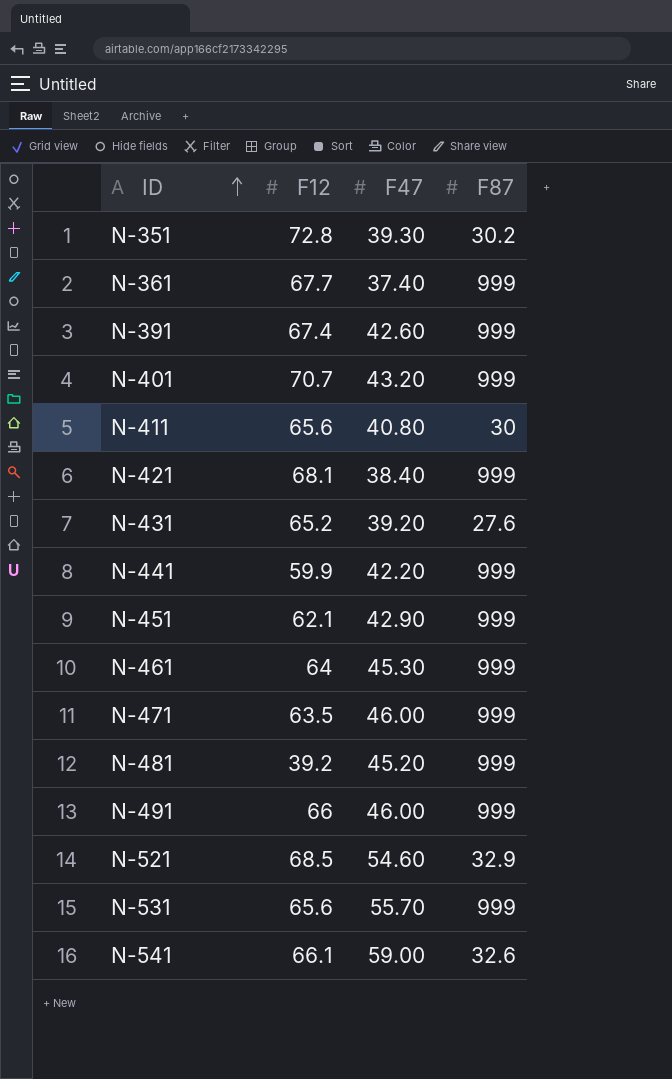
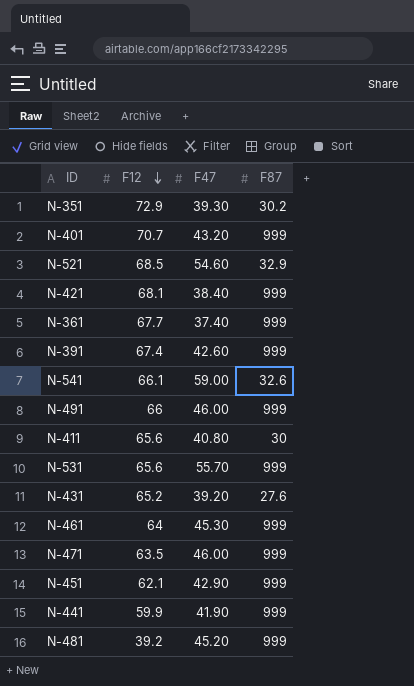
row order: ID ascending -> F12 descending
N-351 | F12: 72.8 -> 72.9
N-441 | F47: 42.20 -> 41.90

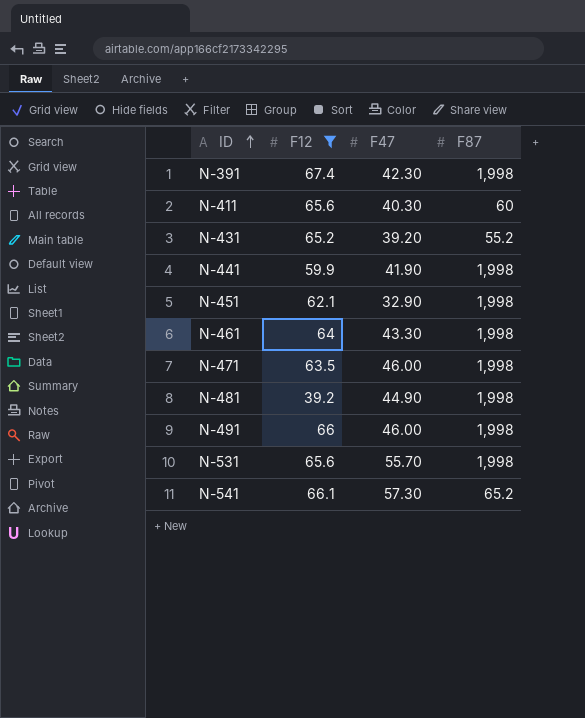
filter: none -> F12 <= 67.4
row order: F12 descending -> ID ascending
N-391 | F47: 42.60 -> 42.30
N-391 | F87: 999 -> 1,998
N-411 | F47: 40.80 -> 40.30
N-411 | F87: 30 -> 60
N-431 | F87: 27.6 -> 55.2
N-441 | F87: 999 -> 1,998
N-451 | F47: 42.90 -> 32.90
N-451 | F87: 999 -> 1,998
N-461 | F47: 45.30 -> 43.30
N-461 | F87: 999 -> 1,998
N-471 | F87: 999 -> 1,998
N-481 | F47: 45.20 -> 44.90
N-481 | F87: 999 -> 1,998
N-491 | F87: 999 -> 1,998
N-531 | F87: 999 -> 1,998
N-541 | F47: 59.00 -> 57.30
N-541 | F87: 32.6 -> 65.2

